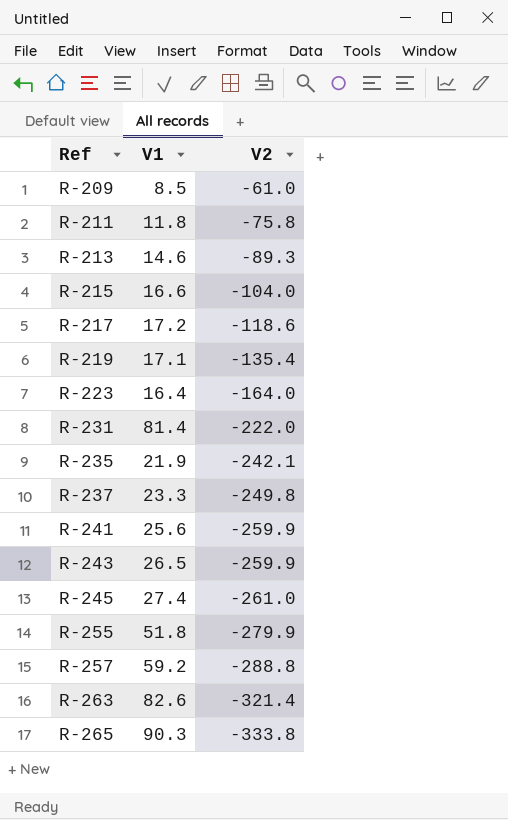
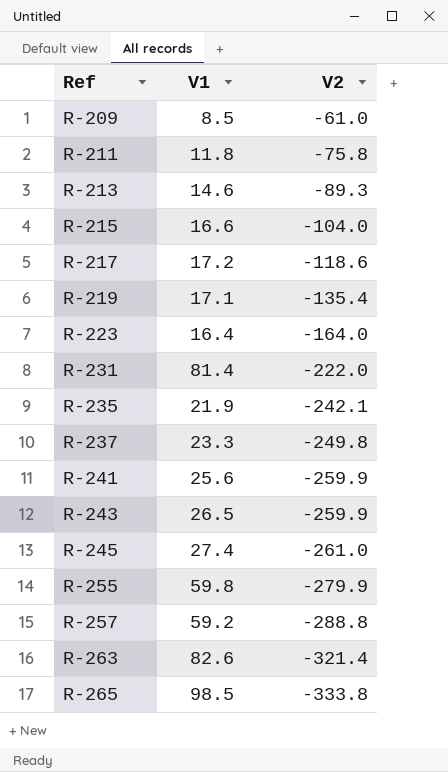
R-255 | V1: 51.8 -> 59.8
R-265 | V1: 90.3 -> 98.5

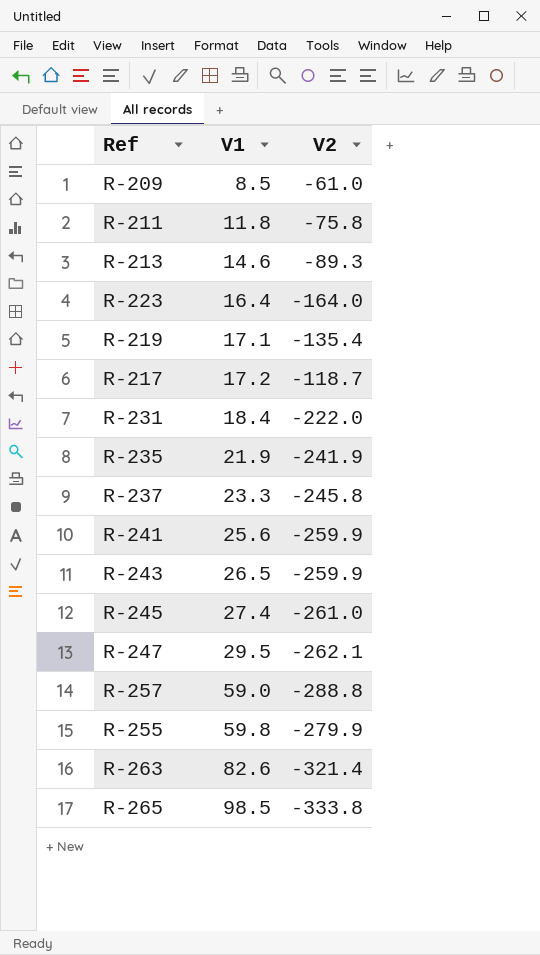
row order: Ref ascending -> V1 ascending
row R-215: 16.6 | -104.0 -> none
R-217 | V2: -118.6 -> -118.7
R-231 | V1: 81.4 -> 18.4
R-235 | V2: -242.1 -> -241.9
R-237 | V2: -249.8 -> -245.8
row R-247: none -> 29.5 | -262.1
R-257 | V1: 59.2 -> 59.0

